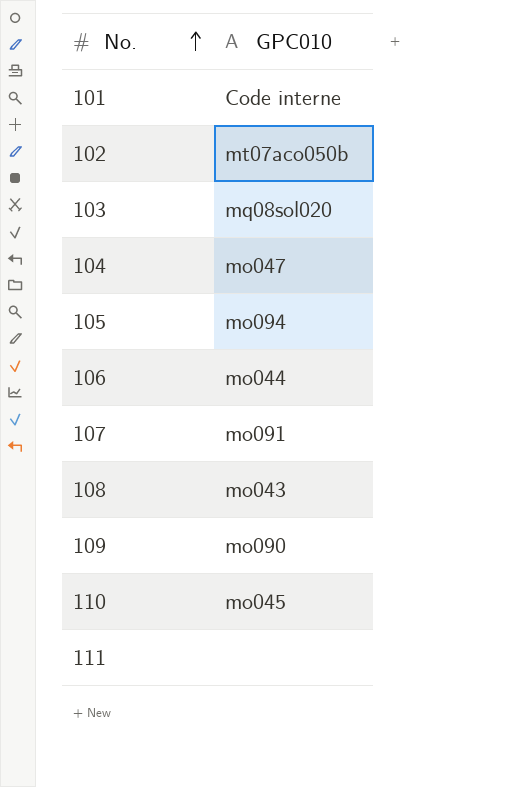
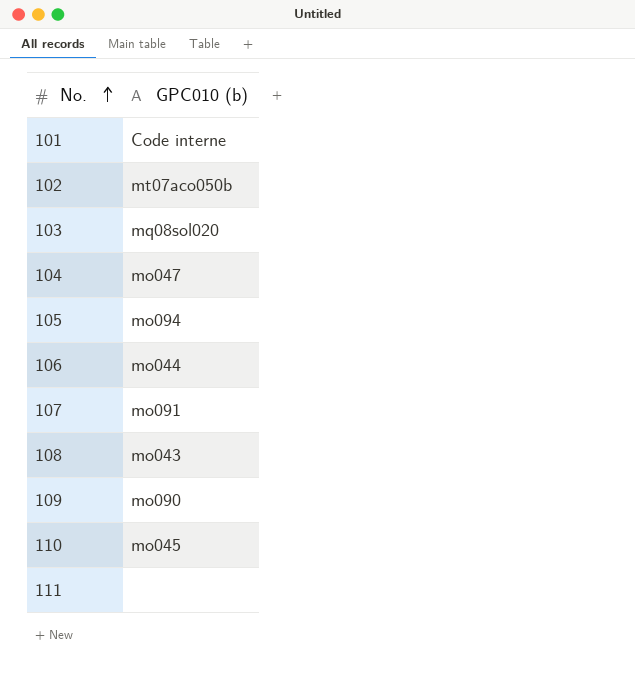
column name: GPC010 -> GPC010 (b)

